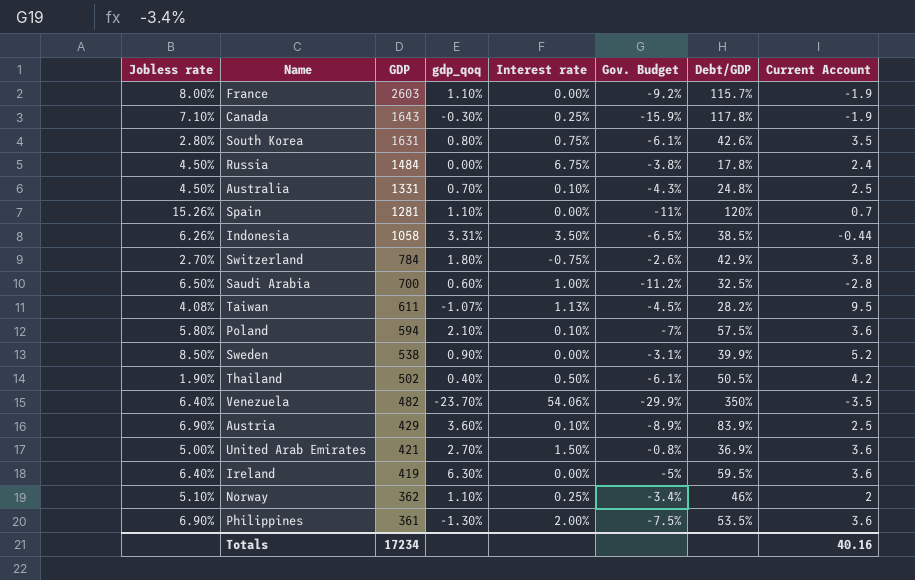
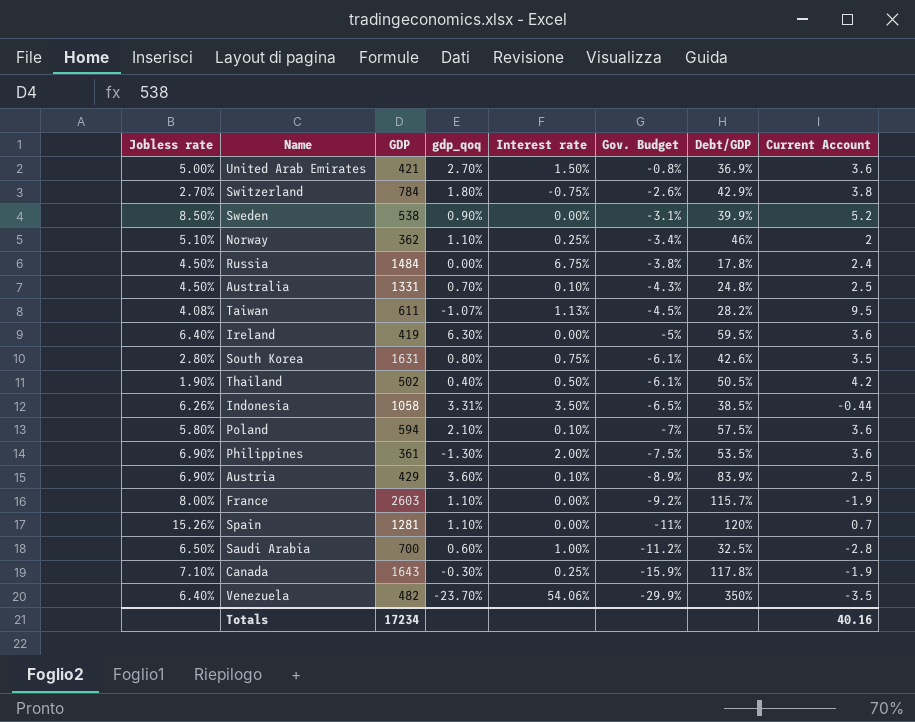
row order: GDP descending -> Gov. Budget descending

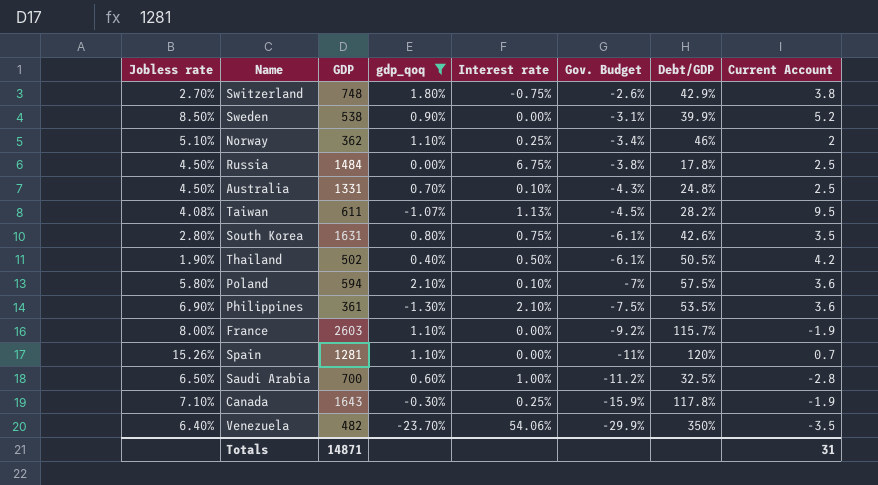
filter: none -> gdp_qoq <= 2.10%
Switzerland | GDP: 784 -> 748
Russia | Current Account: 2.4 -> 2.5
Philippines | Interest rate: 2.00% -> 2.10%
Totals | GDP: 17234 -> 14871
Totals | Current Account: 40.16 -> 31

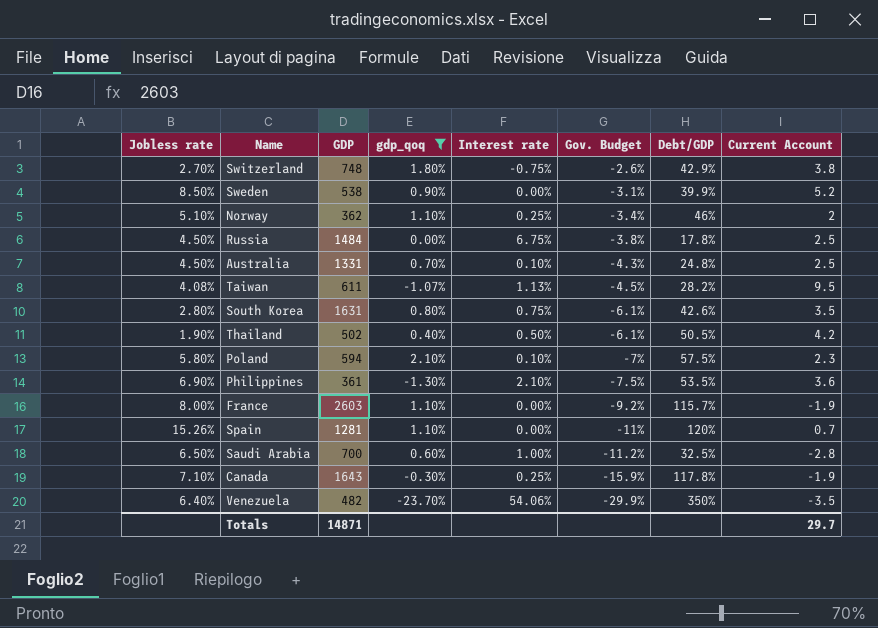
Poland | Current Account: 3.6 -> 2.3
Totals | Current Account: 31 -> 29.7

